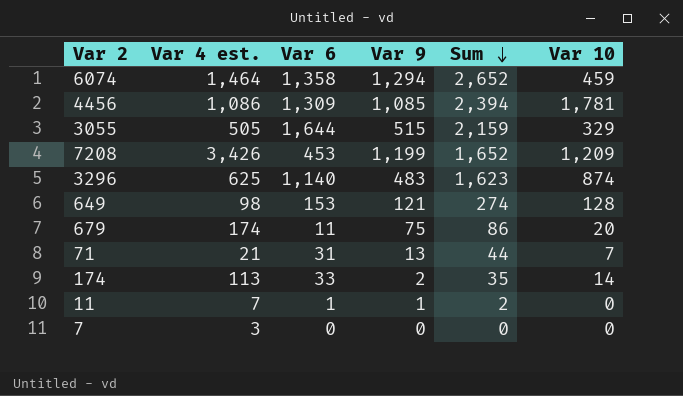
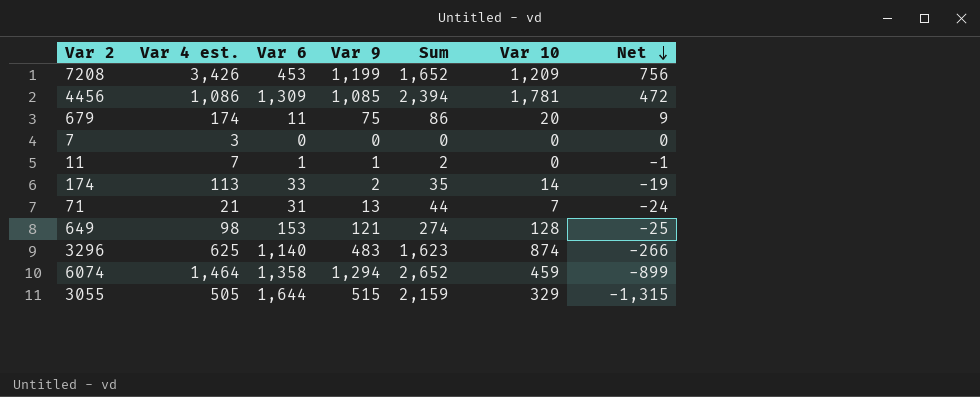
row order: Sum descending -> Net descending
column Net | formula: none -> [Var 10] - [Var 6]

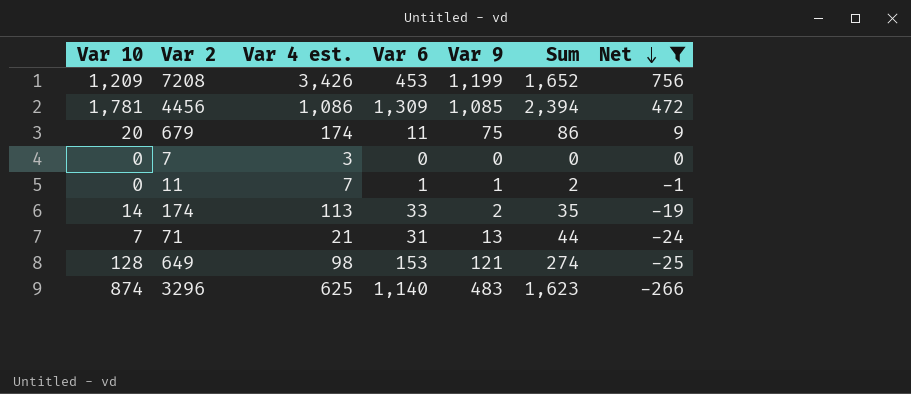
filter: none -> Net >= -266
column Var 10 | position: 6 -> 1

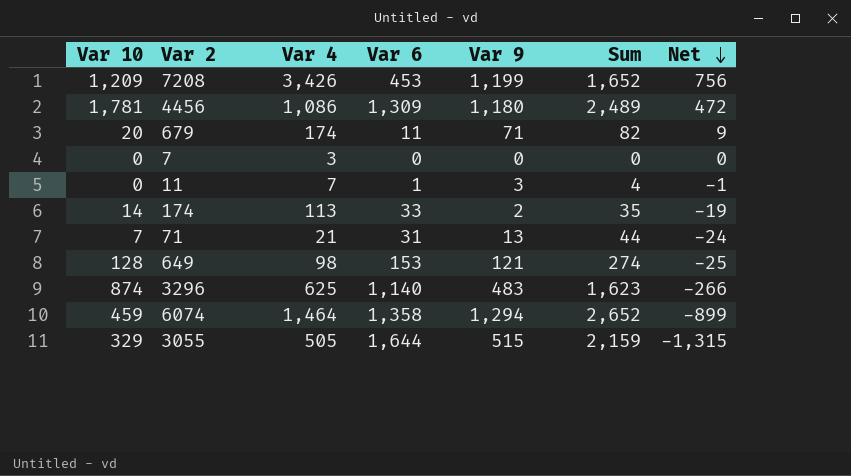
filter: Net >= -266 -> none
column name: Var 4 est. -> Var 4
4456 | Var 9: 1,085 -> 1,180
4456 | Sum: 2,394 -> 2,489
679 | Var 9: 75 -> 71
679 | Sum: 86 -> 82
11 | Var 9: 1 -> 3
11 | Sum: 2 -> 4

